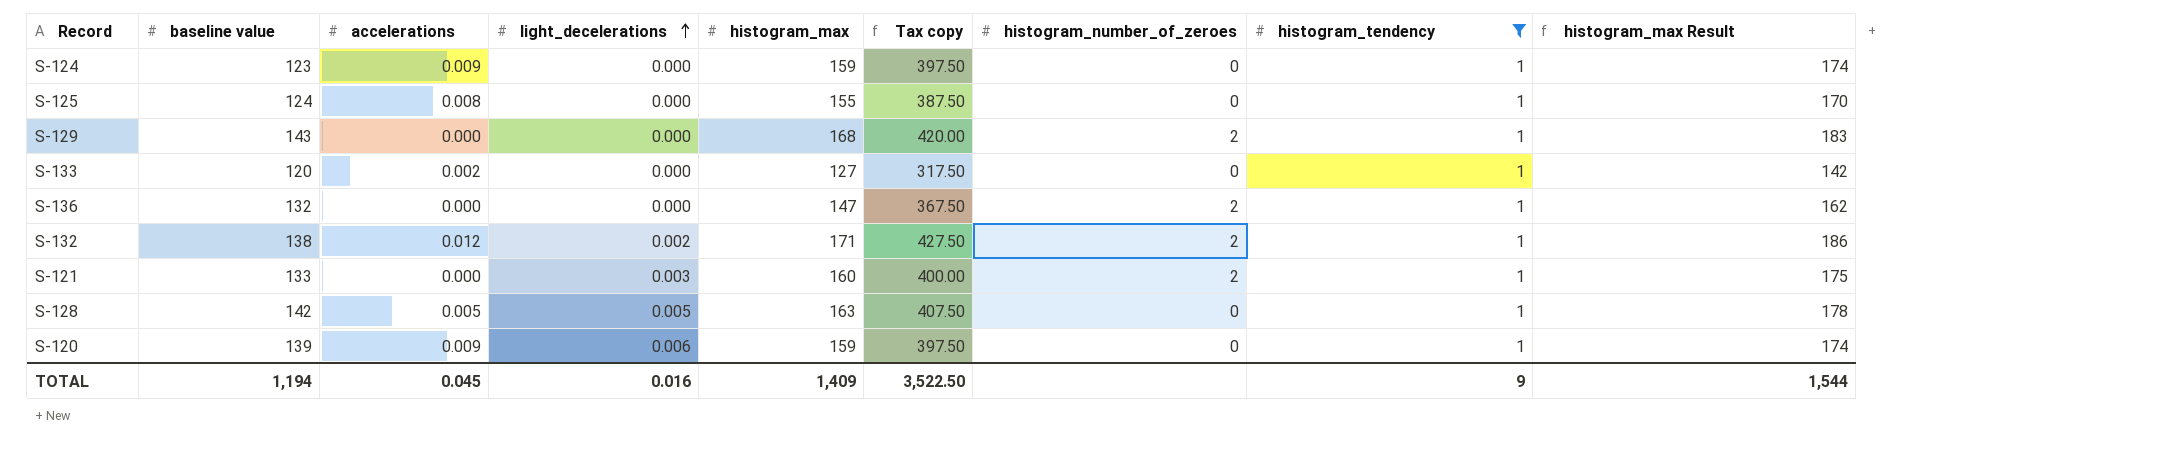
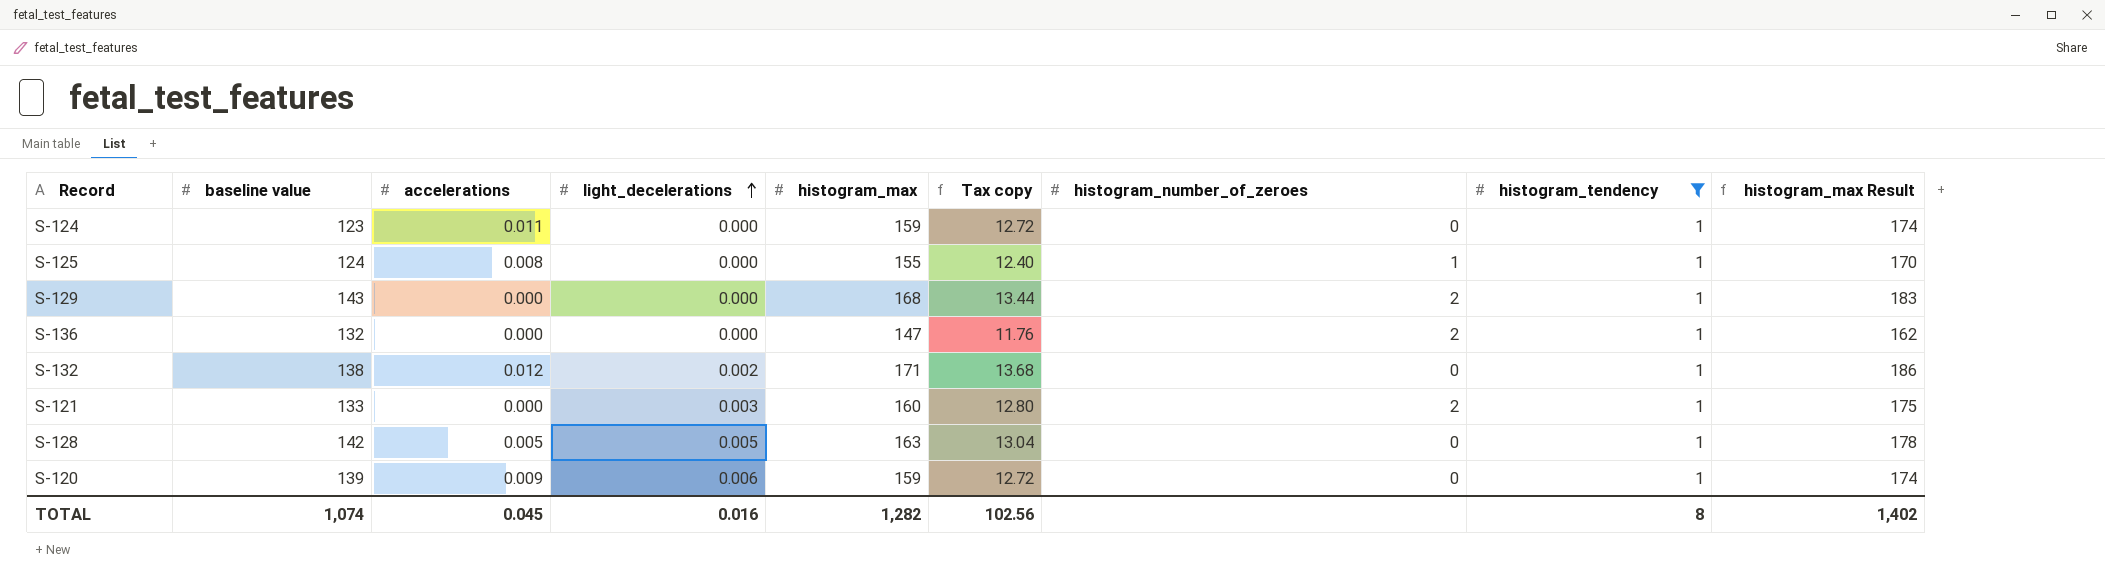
column Tax copy | formula: [histogram_max] * 2.5 -> [histogram_max] * 0.08
row S-133: 120 | 0.002 | 0.000 | 127 | 317.50 | 0 | 1 | 142 -> none
S-124 | accelerations: 0.009 -> 0.011
S-125 | histogram_number_of_zeroes: 0 -> 1
S-132 | histogram_number_of_zeroes: 2 -> 0
TOTAL | baseline value: 1,194 -> 1,074
TOTAL | histogram_max: 1,409 -> 1,282
TOTAL | Tax copy: 3,522.50 -> 102.56
TOTAL | histogram_tendency: 9 -> 8
TOTAL | histogram_max Result: 1,544 -> 1,402

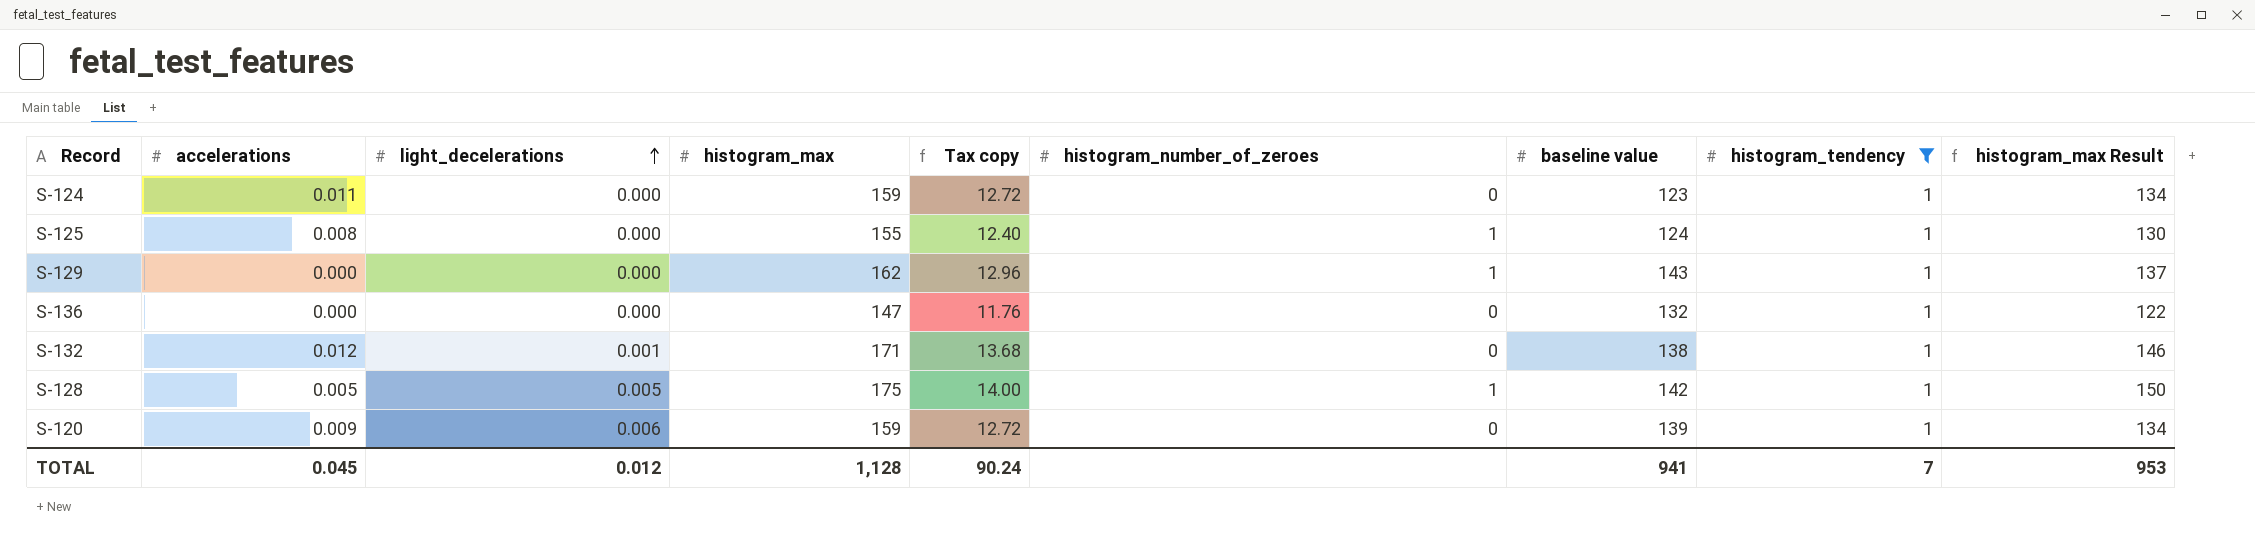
column baseline value | position: 2 -> 7
column histogram_max Result | formula: [histogram_max] + 15 -> [histogram_max] - 25
row S-121: 133 | 0.000 | 0.003 | 160 | 12.80 | 2 | 1 | 175 -> none
S-129 | histogram_max: 168 -> 162
S-129 | Tax copy: 13.44 -> 12.96
S-129 | histogram_number_of_zeroes: 2 -> 1
S-136 | histogram_number_of_zeroes: 2 -> 0
S-132 | light_decelerations: 0.002 -> 0.001
S-128 | histogram_max: 163 -> 175
S-128 | Tax copy: 13.04 -> 14.00
S-128 | histogram_number_of_zeroes: 0 -> 1
TOTAL | light_decelerations: 0.016 -> 0.012
TOTAL | histogram_max: 1,282 -> 1,128
TOTAL | Tax copy: 102.56 -> 90.24
TOTAL | baseline value: 1,074 -> 941
TOTAL | histogram_tendency: 8 -> 7
TOTAL | histogram_max Result: 1,402 -> 953

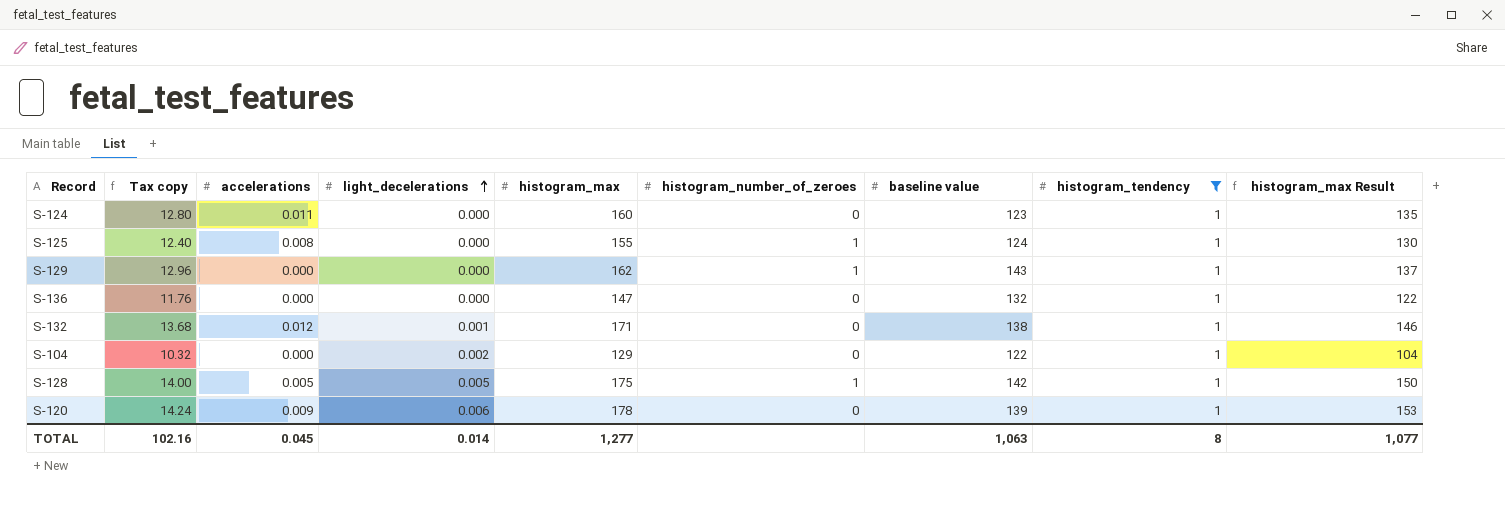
column Tax copy | position: 5 -> 2
S-124 | Tax copy: 12.72 -> 12.80
S-124 | histogram_max: 159 -> 160
S-124 | histogram_max Result: 134 -> 135
row S-104: none -> 10.32 | 0.000 | 0.002 | 129 | 0 | 122 | 1 | 104
S-120 | Tax copy: 12.72 -> 14.24
S-120 | histogram_max: 159 -> 178
S-120 | histogram_max Result: 134 -> 153
TOTAL | Tax copy: 90.24 -> 102.16
TOTAL | light_decelerations: 0.012 -> 0.014
TOTAL | histogram_max: 1,128 -> 1,277
TOTAL | baseline value: 941 -> 1,063
TOTAL | histogram_tendency: 7 -> 8
TOTAL | histogram_max Result: 953 -> 1,077

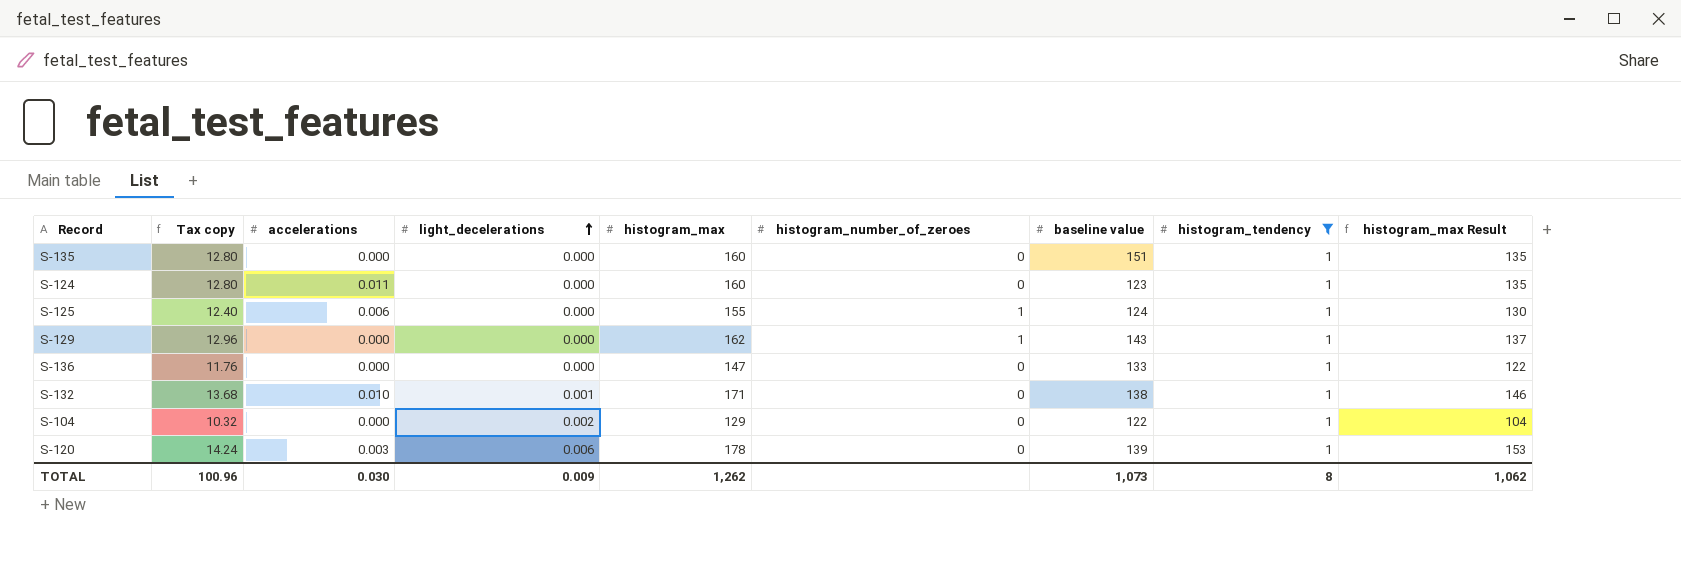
row S-128: 14.00 | 0.005 | 0.005 | 175 | 1 | 142 | 1 | 150 -> none
row S-135: none -> 12.80 | 0.000 | 0.000 | 160 | 0 | 151 | 1 | 135
S-125 | accelerations: 0.008 -> 0.006
S-136 | baseline value: 132 -> 133
S-132 | accelerations: 0.012 -> 0.010
S-120 | accelerations: 0.009 -> 0.003
TOTAL | Tax copy: 102.16 -> 100.96
TOTAL | accelerations: 0.045 -> 0.030
TOTAL | light_decelerations: 0.014 -> 0.009
TOTAL | histogram_max: 1,277 -> 1,262
TOTAL | baseline value: 1,063 -> 1,073
TOTAL | histogram_max Result: 1,077 -> 1,062

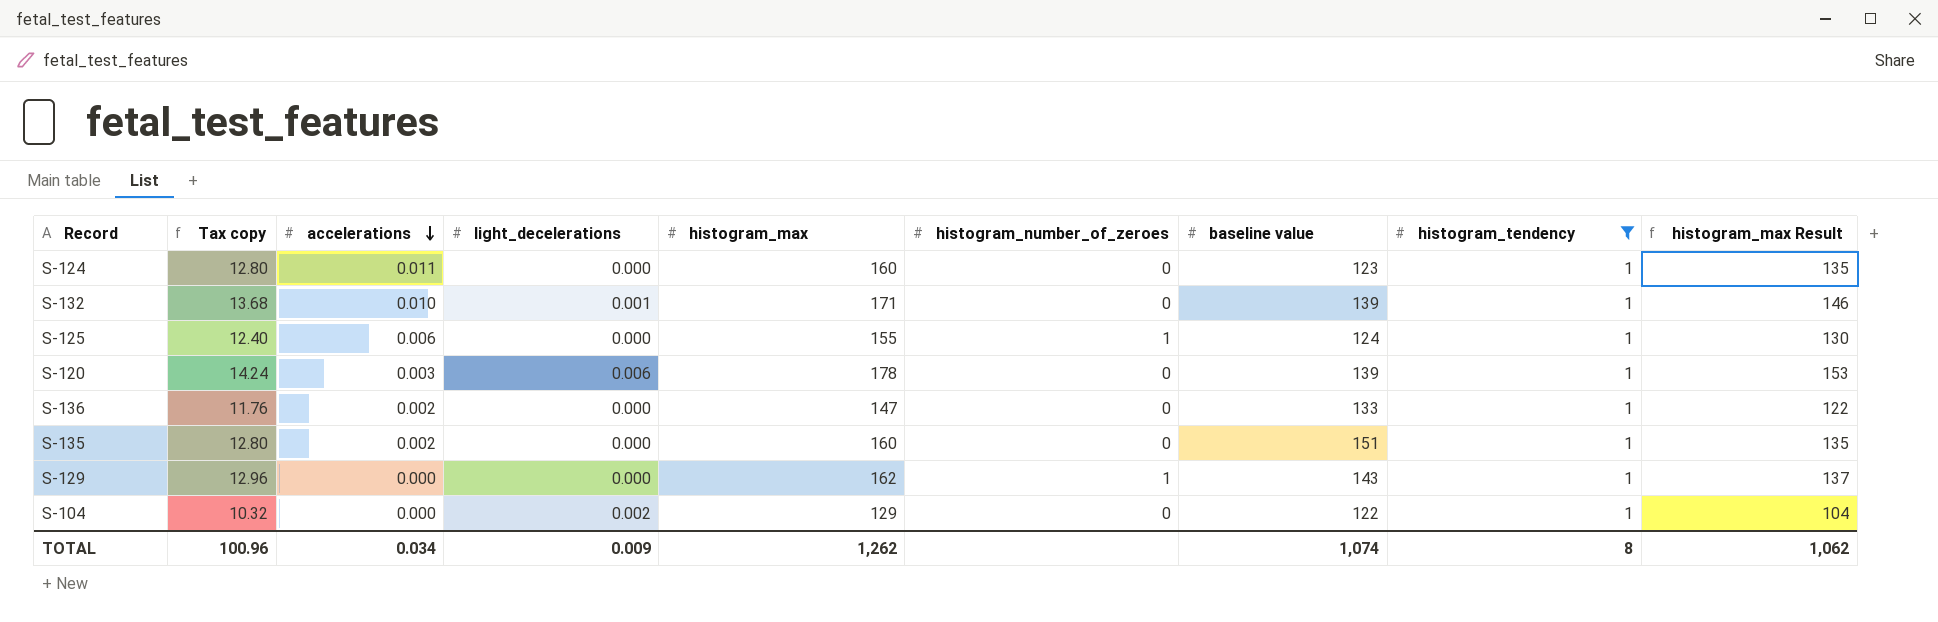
row order: light_decelerations ascending -> accelerations descending
S-132 | baseline value: 138 -> 139
S-136 | accelerations: 0.000 -> 0.002
S-135 | accelerations: 0.000 -> 0.002
TOTAL | accelerations: 0.030 -> 0.034
TOTAL | baseline value: 1,073 -> 1,074

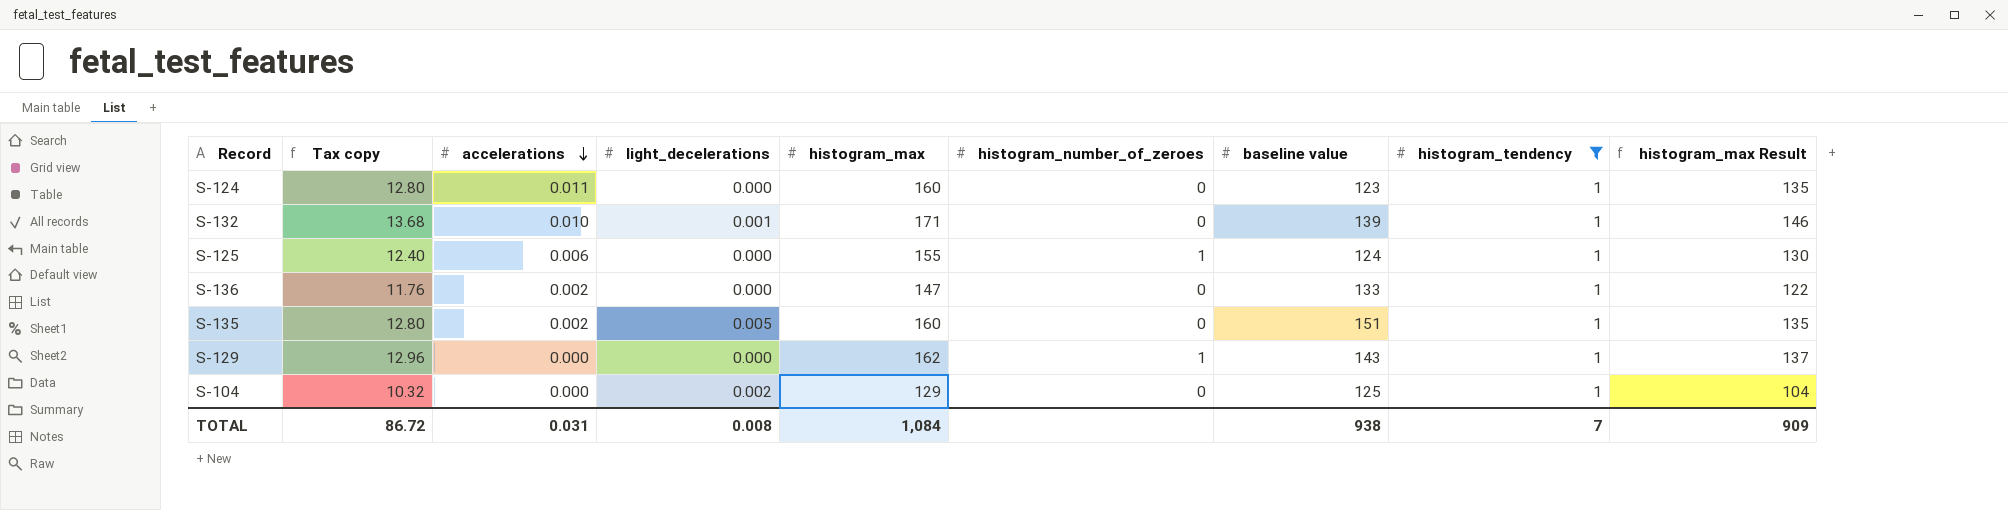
row S-120: 14.24 | 0.003 | 0.006 | 178 | 0 | 139 | 1 | 153 -> none
S-135 | light_decelerations: 0.000 -> 0.005
S-104 | baseline value: 122 -> 125
TOTAL | Tax copy: 100.96 -> 86.72
TOTAL | accelerations: 0.034 -> 0.031
TOTAL | light_decelerations: 0.009 -> 0.008
TOTAL | histogram_max: 1,262 -> 1,084
TOTAL | baseline value: 1,074 -> 938
TOTAL | histogram_tendency: 8 -> 7
TOTAL | histogram_max Result: 1,062 -> 909

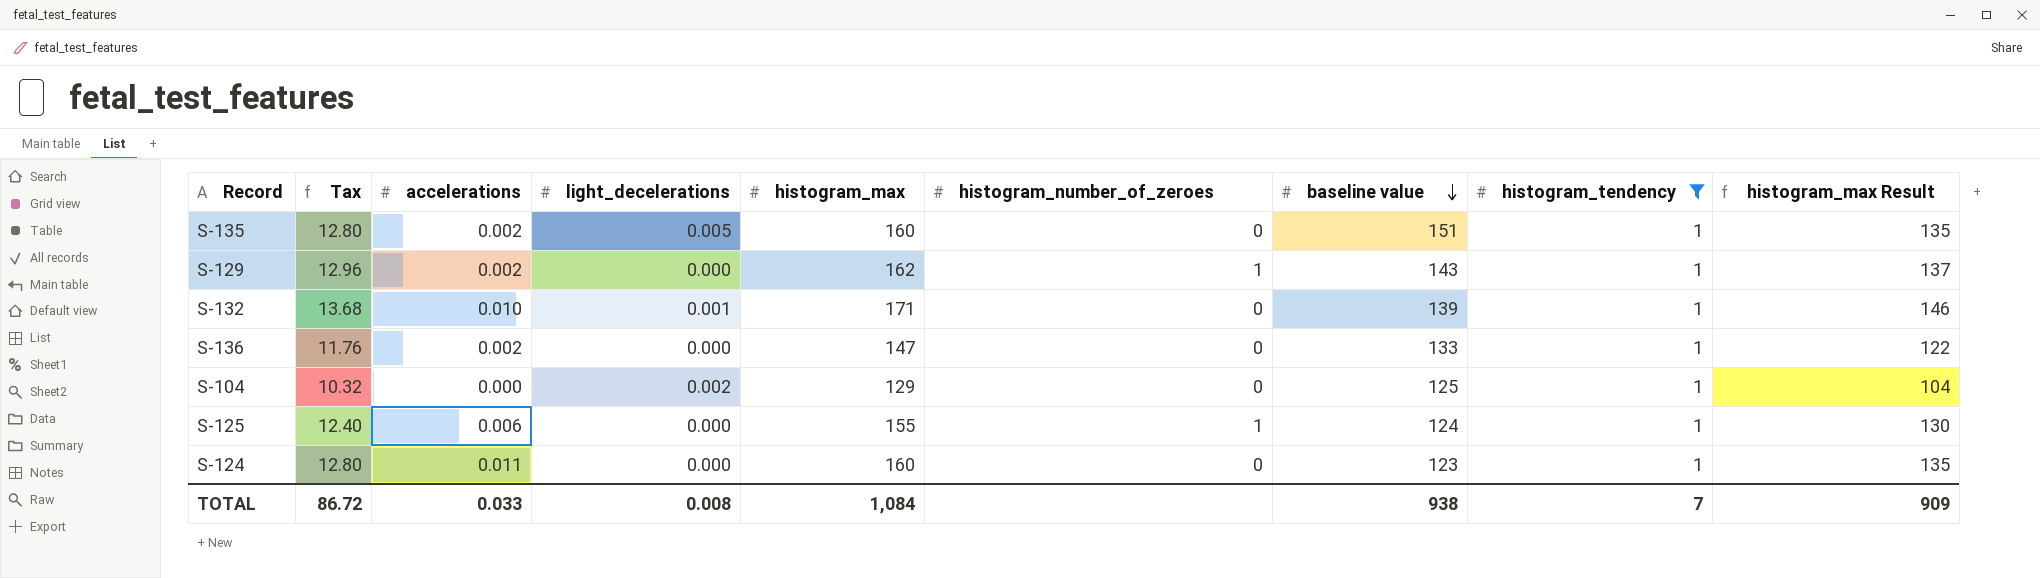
row order: accelerations descending -> baseline value descending
column name: Tax copy -> Tax
S-129 | accelerations: 0.000 -> 0.002
TOTAL | accelerations: 0.031 -> 0.033

